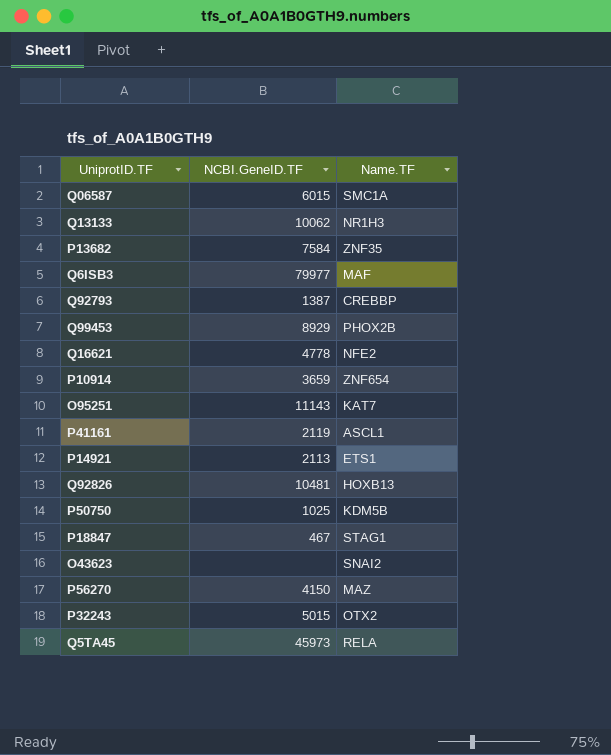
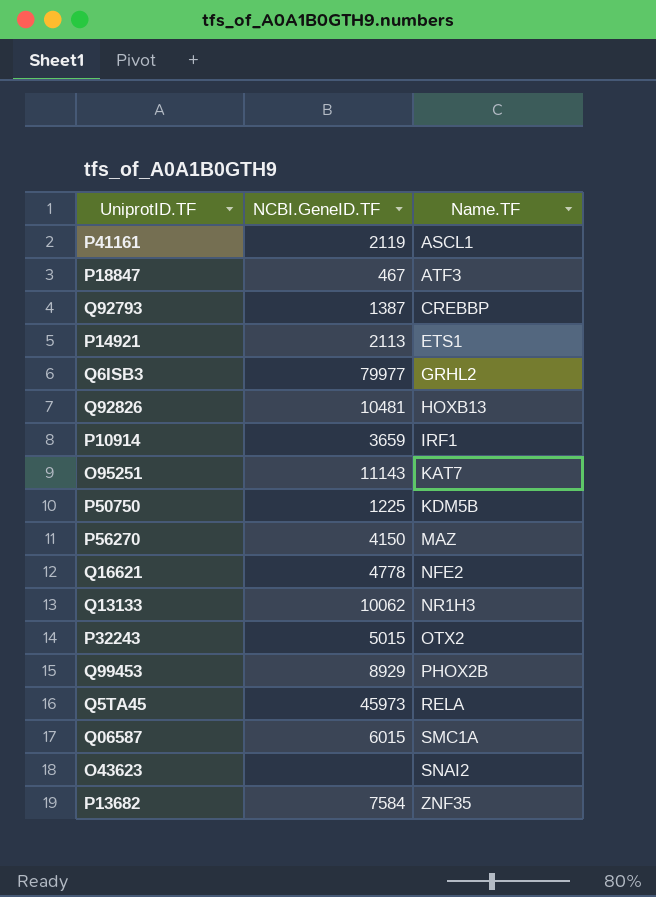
row order: none -> Name.TF ascending
P18847 | Name.TF: STAG1 -> ATF3
Q6ISB3 | Name.TF: MAF -> GRHL2
P10914 | Name.TF: ZNF654 -> IRF1
P50750 | NCBI.GeneID.TF: 1025 -> 1225

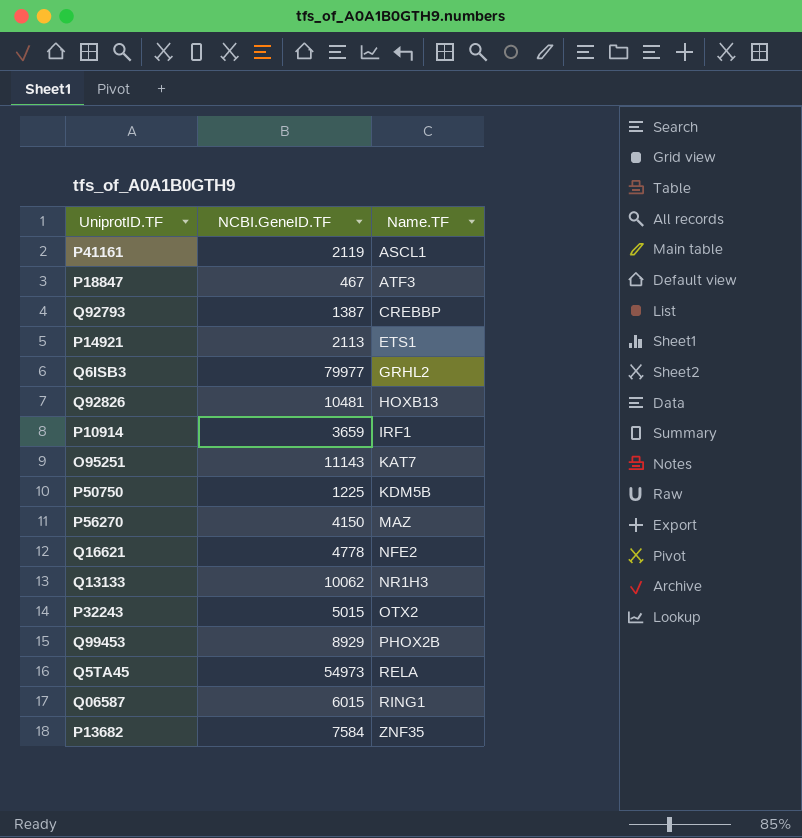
row O43623: none | SNAI2 -> none
Q5TA45 | NCBI.GeneID.TF: 45973 -> 54973
Q06587 | Name.TF: SMC1A -> RING1

